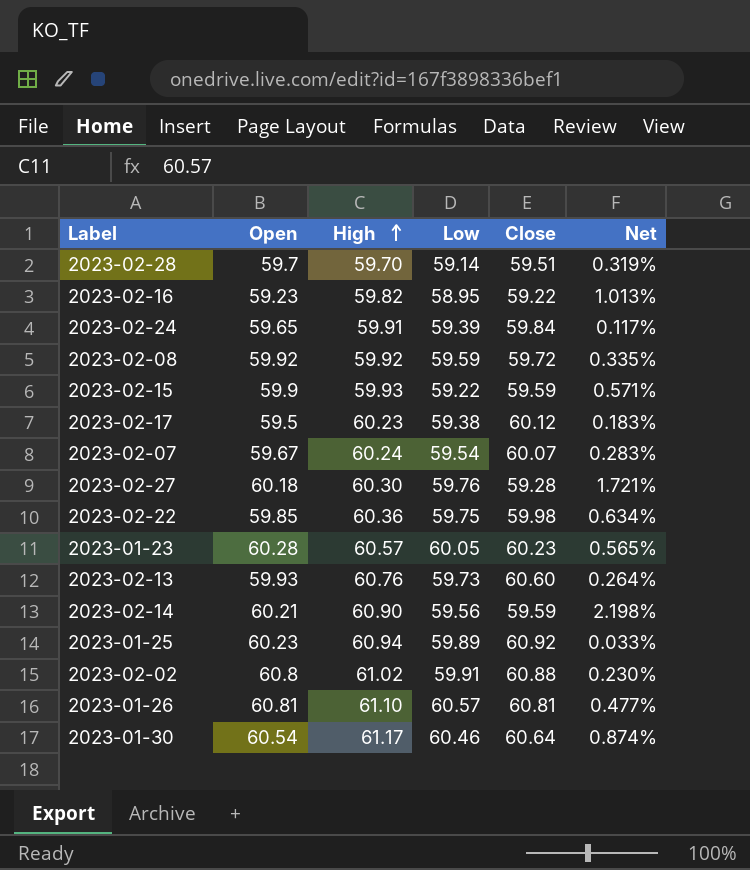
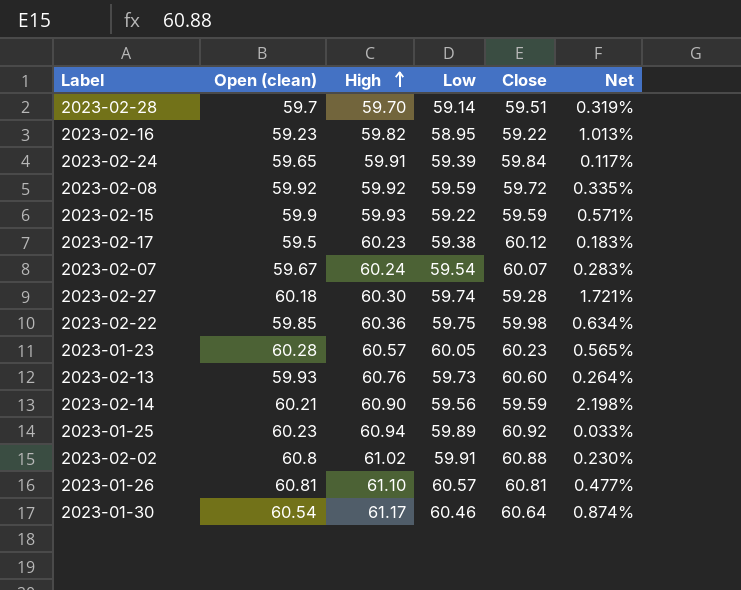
column name: Open -> Open (clean)
2023-02-27 | Low: 59.76 -> 59.74

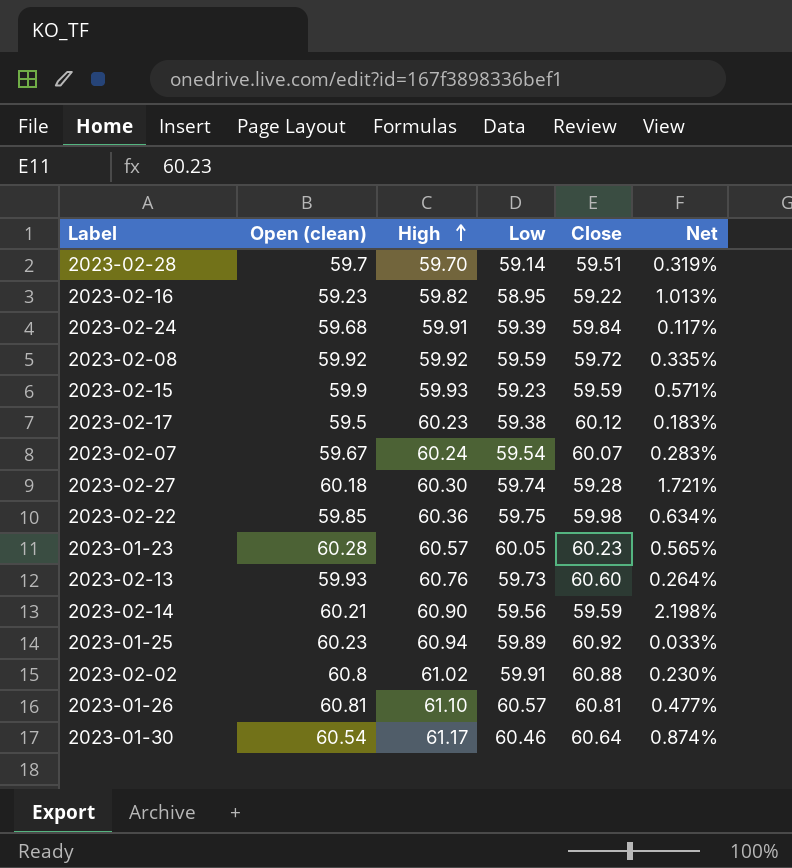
2023-02-24 | Open (clean): 59.65 -> 59.68
2023-02-15 | Low: 59.22 -> 59.23

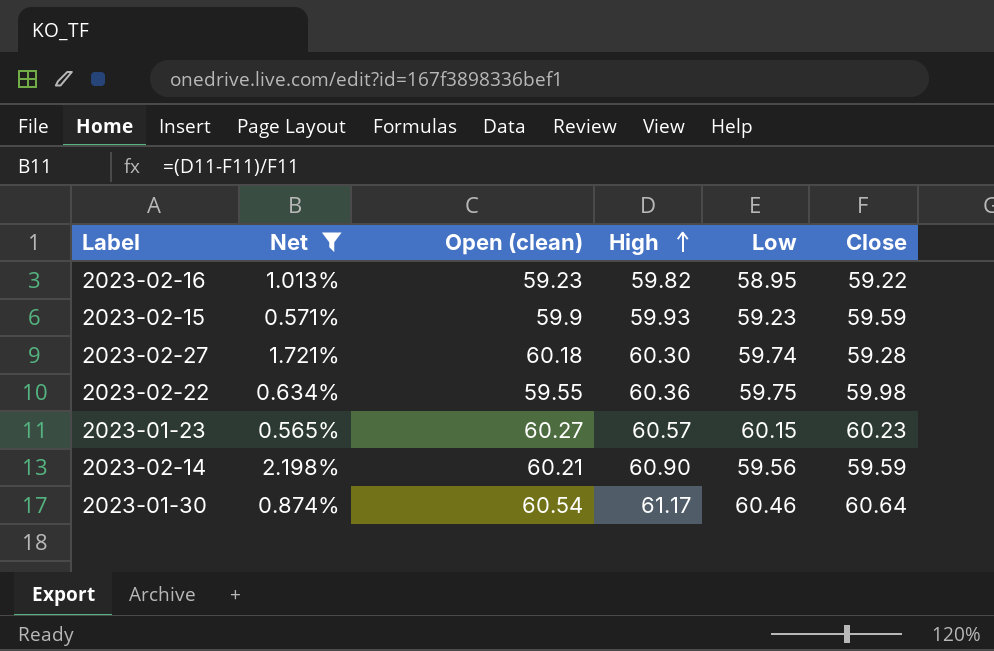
filter: none -> Net >= 0.565%
column Net | position: 6 -> 2
2023-02-22 | Open (clean): 59.85 -> 59.55
2023-01-23 | Open (clean): 60.28 -> 60.27
2023-01-23 | Low: 60.05 -> 60.15

